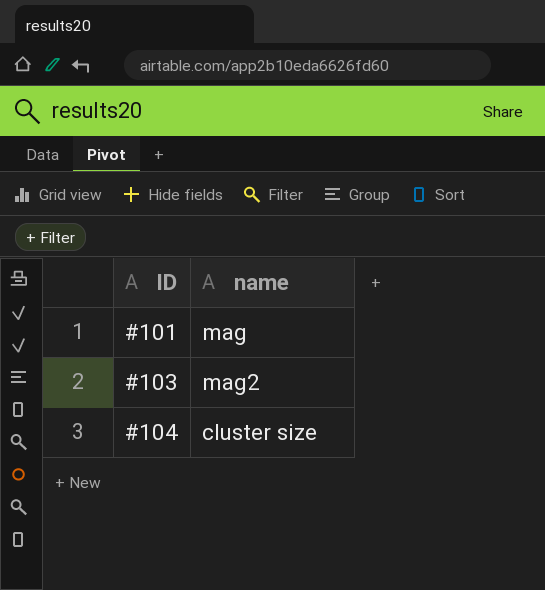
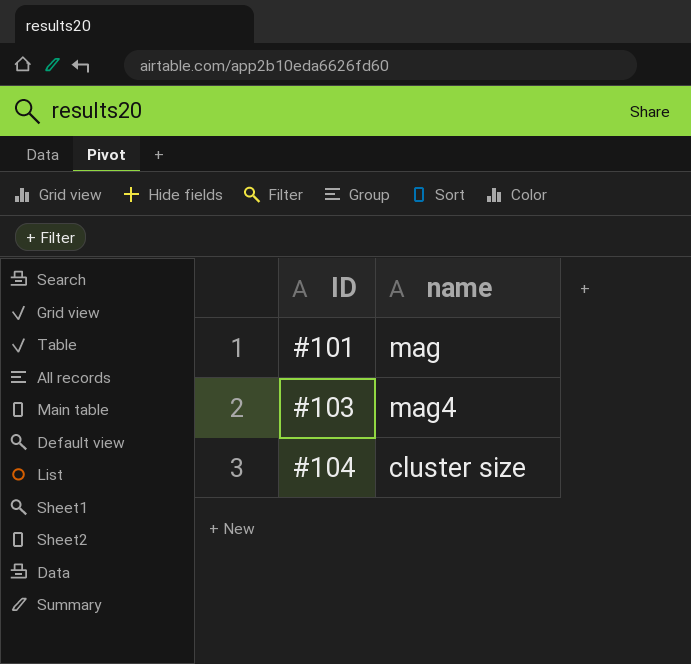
#103 | name: mag2 -> mag4

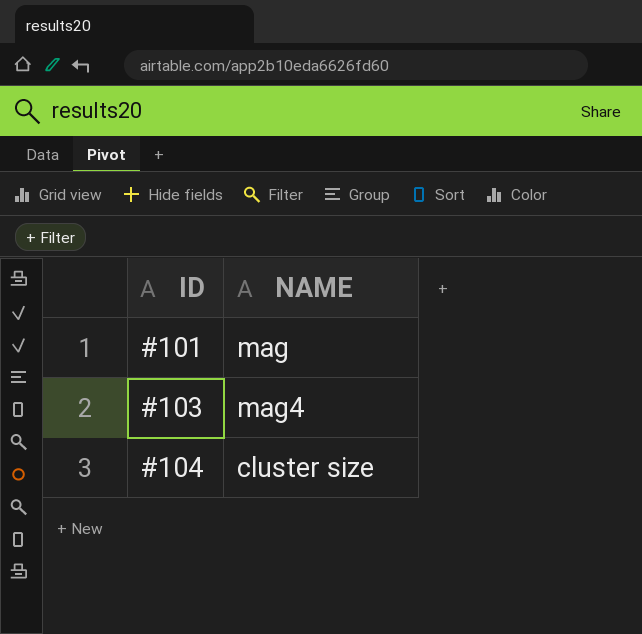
column name: name -> NAME

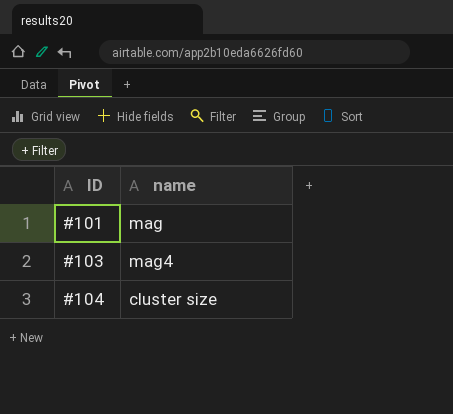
column name: NAME -> name

